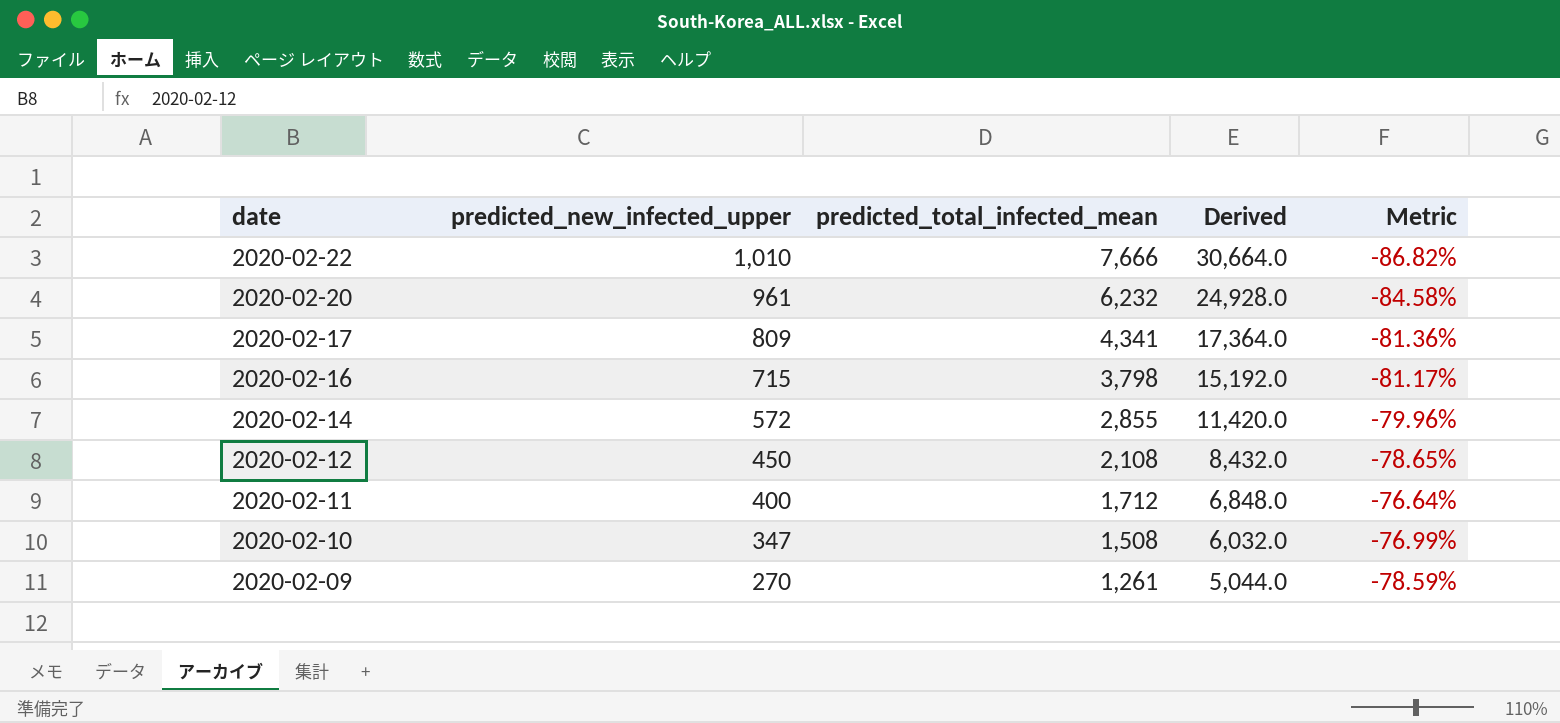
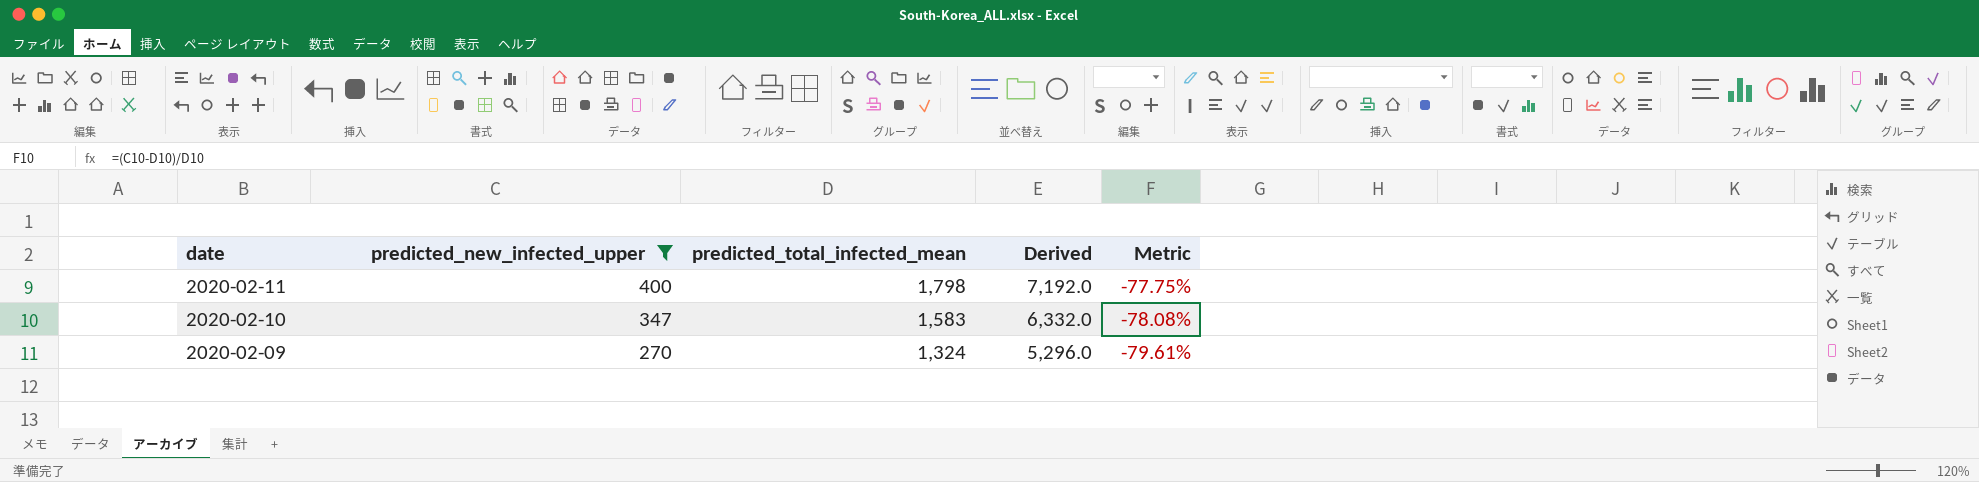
filter: none -> predicted_new_infected_upper <= 400
2020-02-11 | predicted_total_infected_mean: 1,712 -> 1,798
2020-02-11 | Derived: 6,848.0 -> 7,192.0
2020-02-11 | Metric: -76.64% -> -77.75%
2020-02-10 | predicted_total_infected_mean: 1,508 -> 1,583
2020-02-10 | Derived: 6,032.0 -> 6,332.0
2020-02-10 | Metric: -76.99% -> -78.08%
2020-02-09 | predicted_total_infected_mean: 1,261 -> 1,324
2020-02-09 | Derived: 5,044.0 -> 5,296.0
2020-02-09 | Metric: -78.59% -> -79.61%

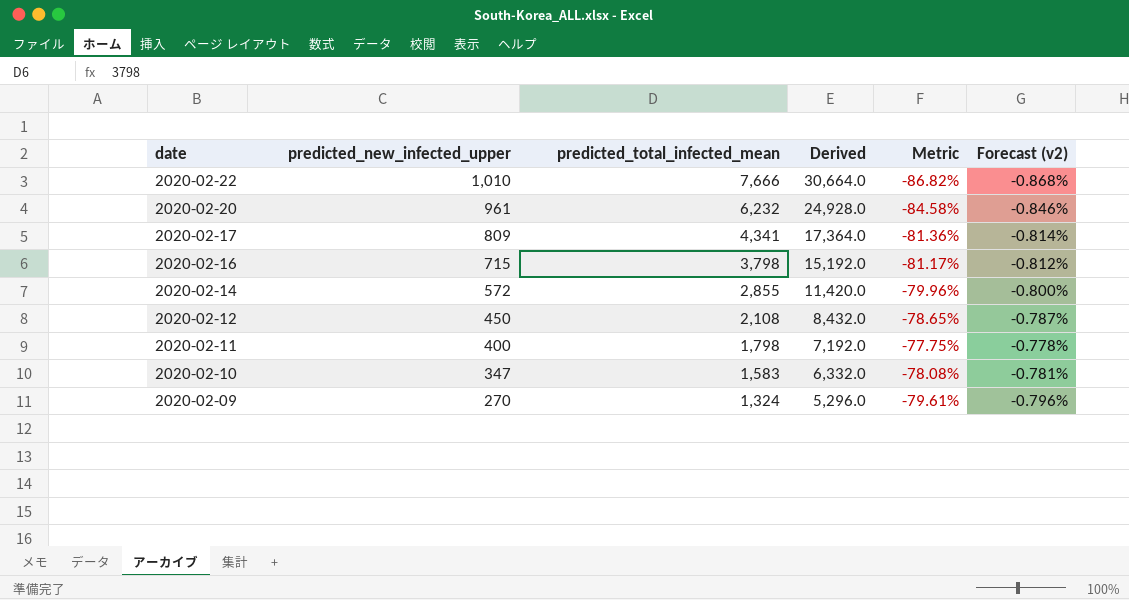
filter: predicted_new_infected_upper <= 400 -> none
column Forecast (v2) | formula: none -> [Metric] * 0.01

